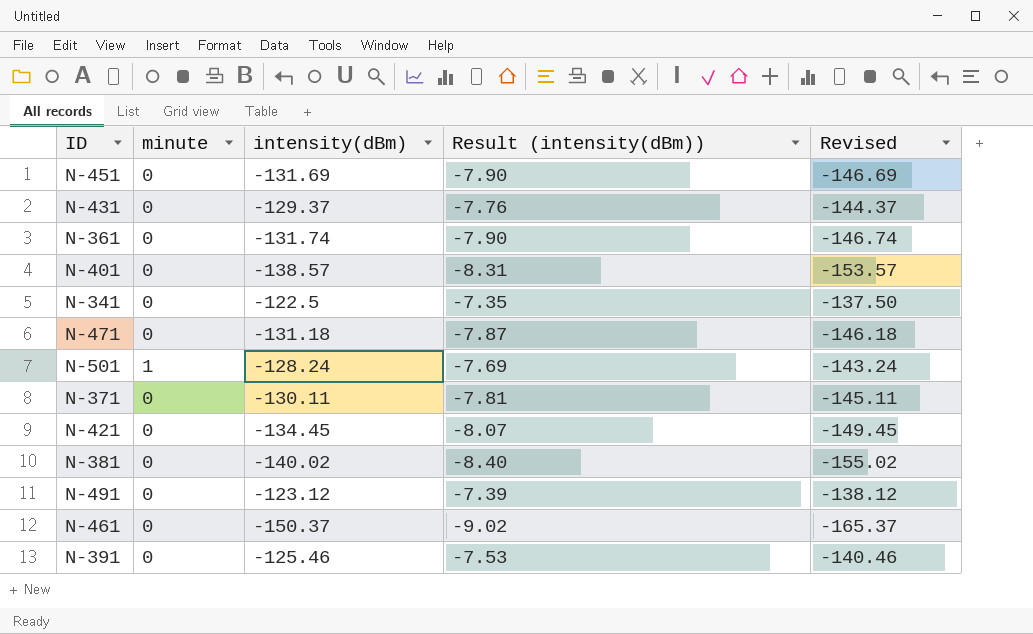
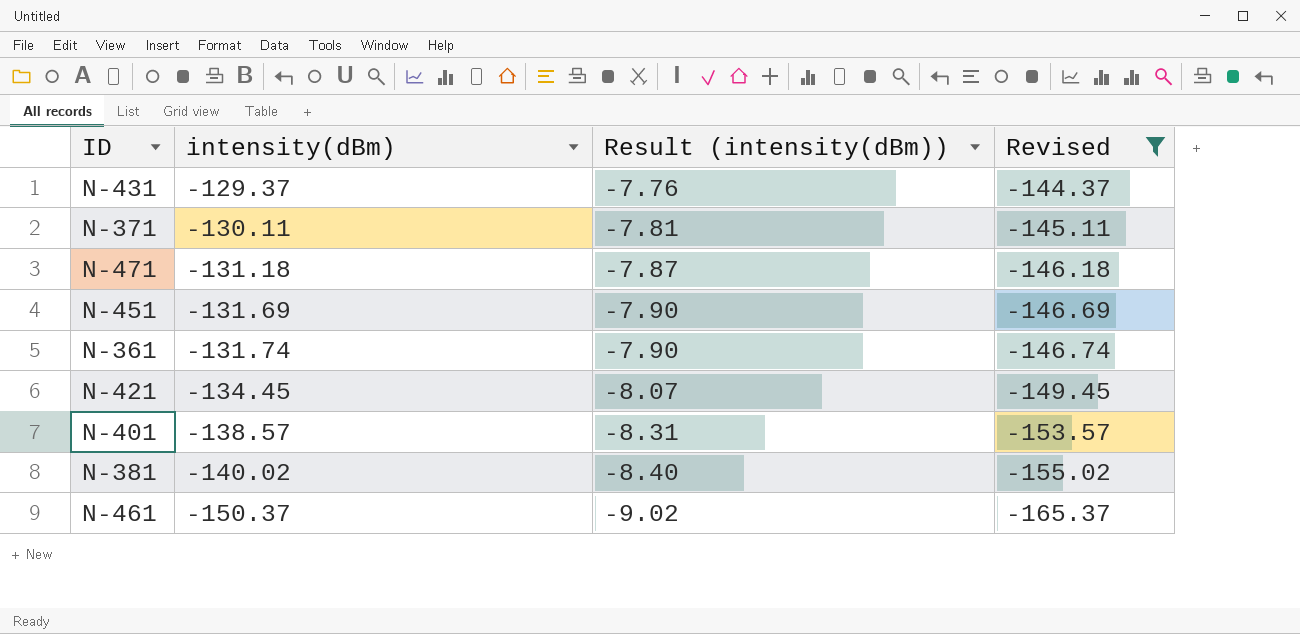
filter: none -> Revised <= -144.37
row order: none -> intensity(dBm) descending
column minute | position: 2 -> none

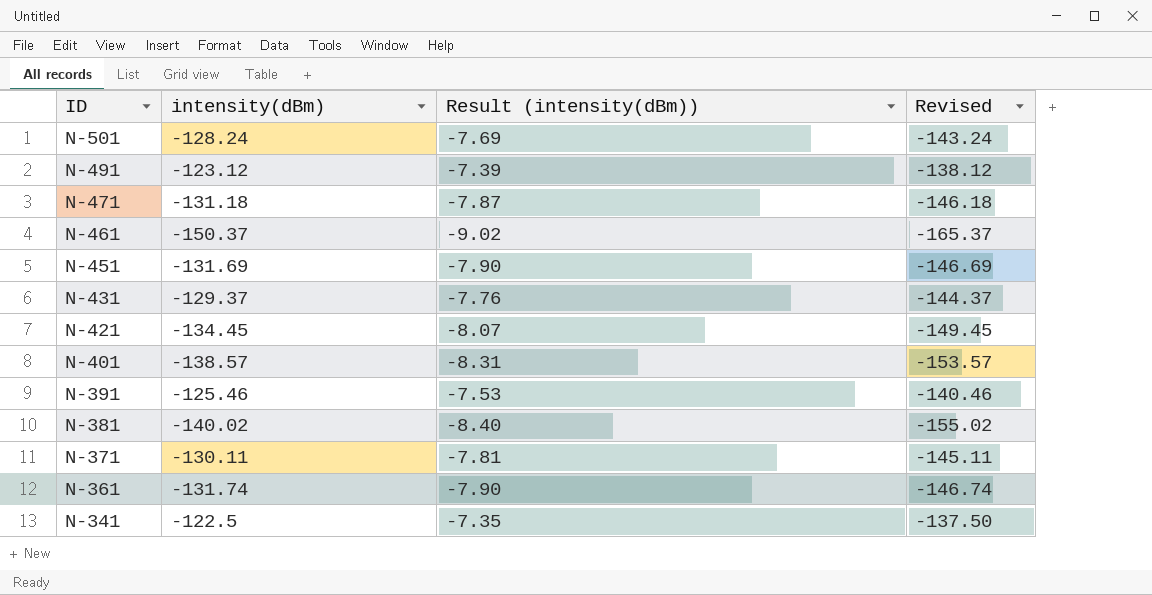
filter: Revised <= -144.37 -> none
row order: intensity(dBm) descending -> ID descending

